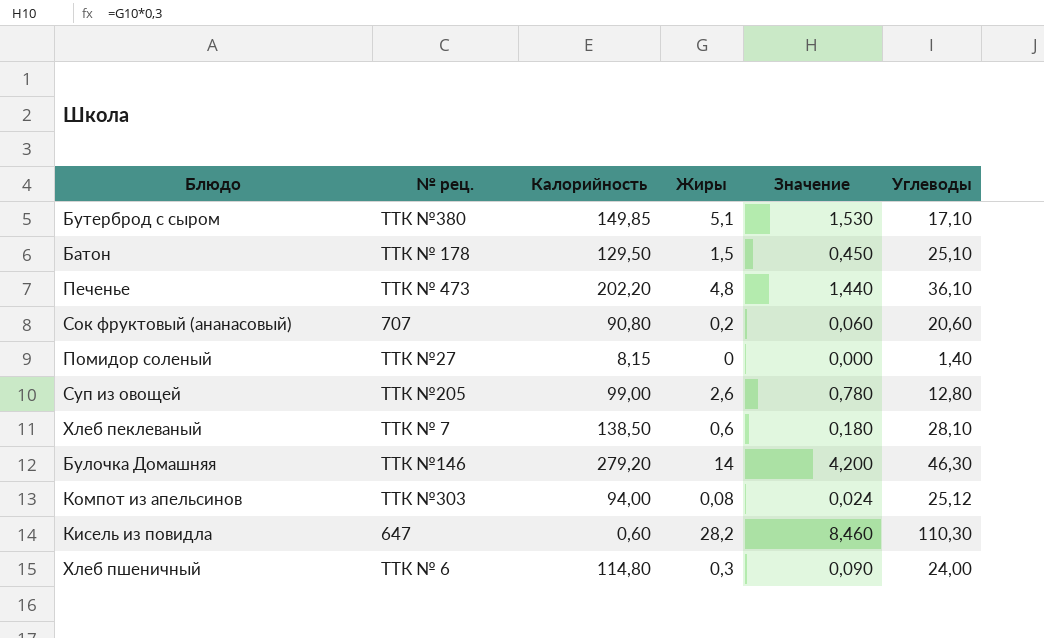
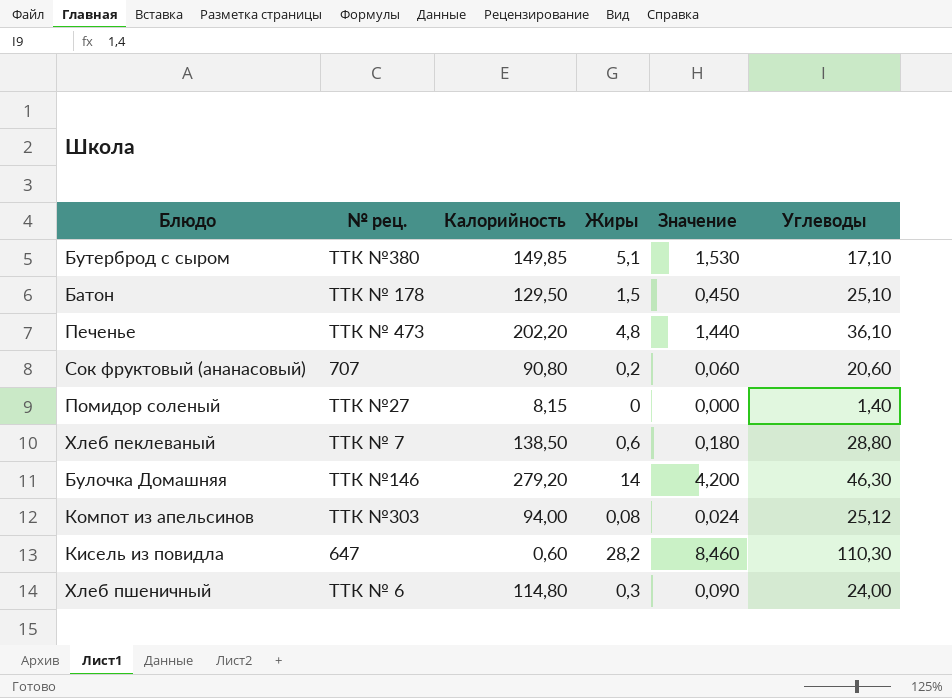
row Суп из овощей: ТТК №205 | 99,00 | 2,6 | 0,780 | 12,80 -> none
Хлеб пеклеваный | Углеводы: 28,10 -> 28,80

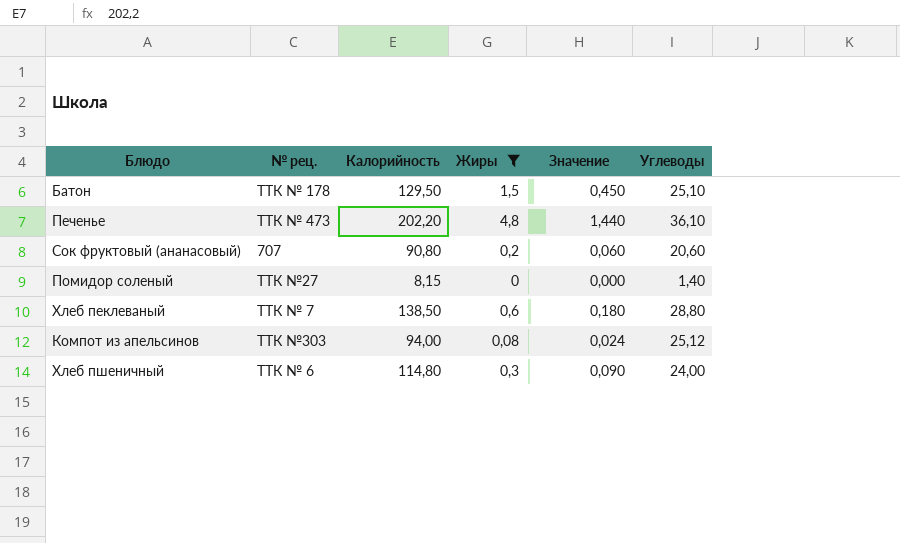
filter: none -> Жиры <= 4,8

